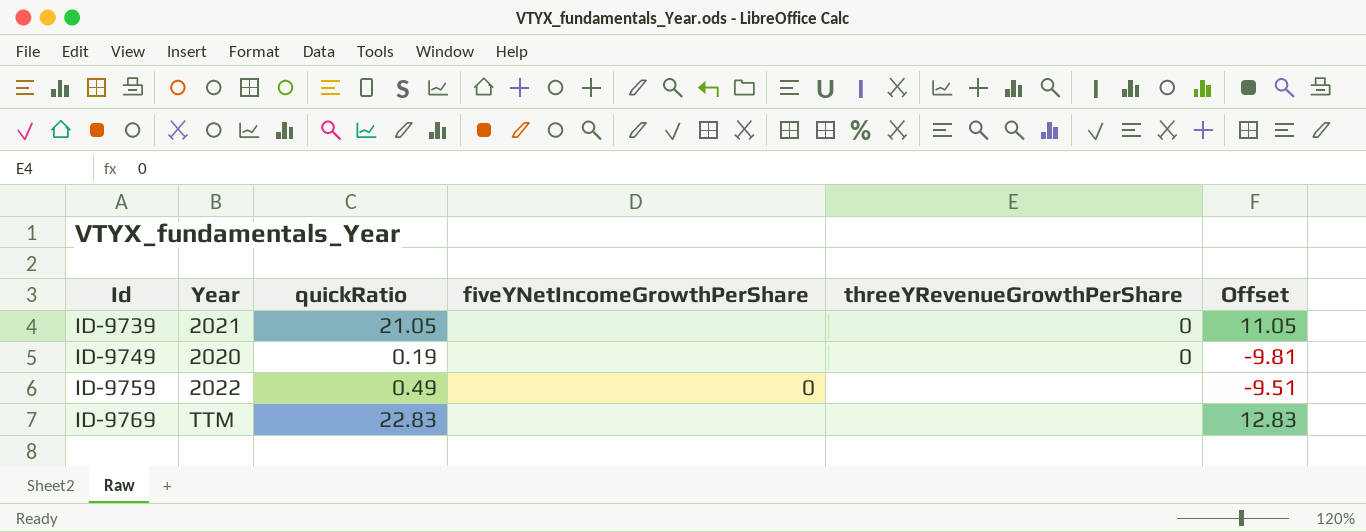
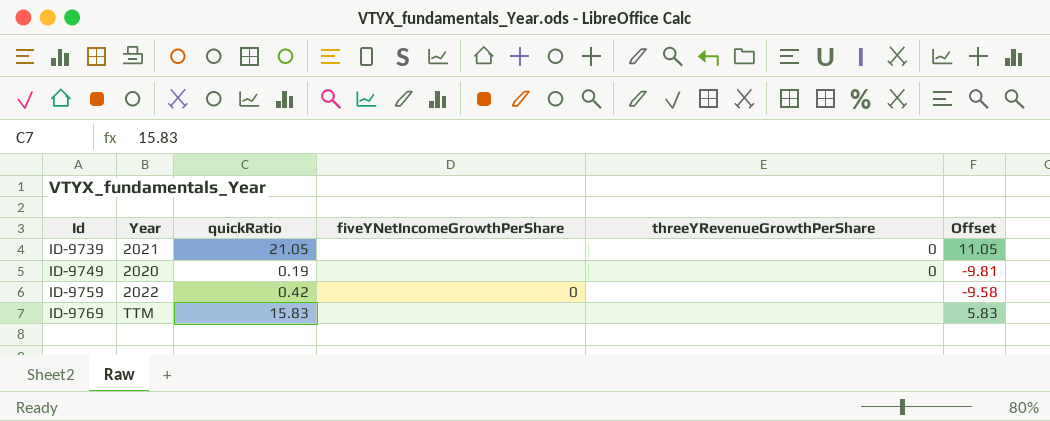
ID-9759 | quickRatio: 0.49 -> 0.42
ID-9759 | Offset: -9.51 -> -9.58
ID-9769 | quickRatio: 22.83 -> 15.83
ID-9769 | Offset: 12.83 -> 5.83

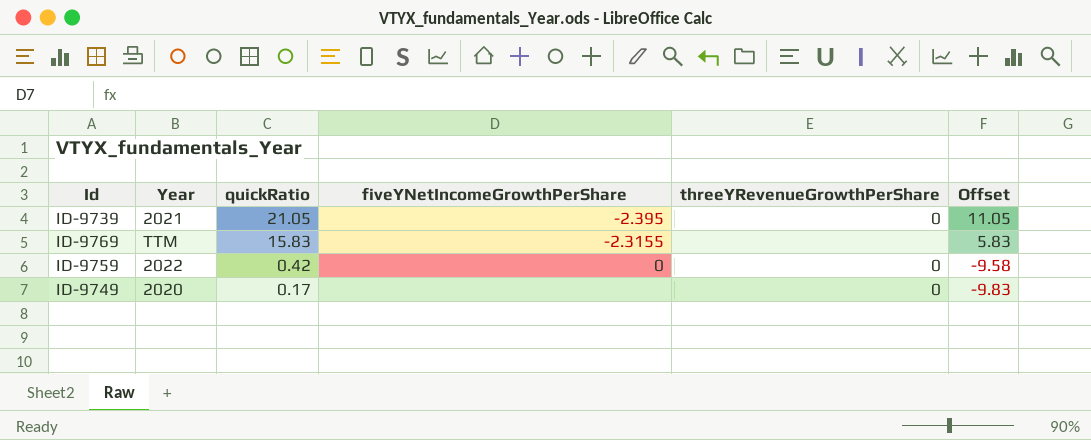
row order: Id ascending -> quickRatio descending
ID-9739 | fiveYNetIncomeGrowthPerShare: none -> -2.395
ID-9769 | fiveYNetIncomeGrowthPerShare: none -> -2.3155
ID-9759 | threeYRevenueGrowthPerShare: none -> 0
ID-9749 | quickRatio: 0.19 -> 0.17
ID-9749 | Offset: -9.81 -> -9.83

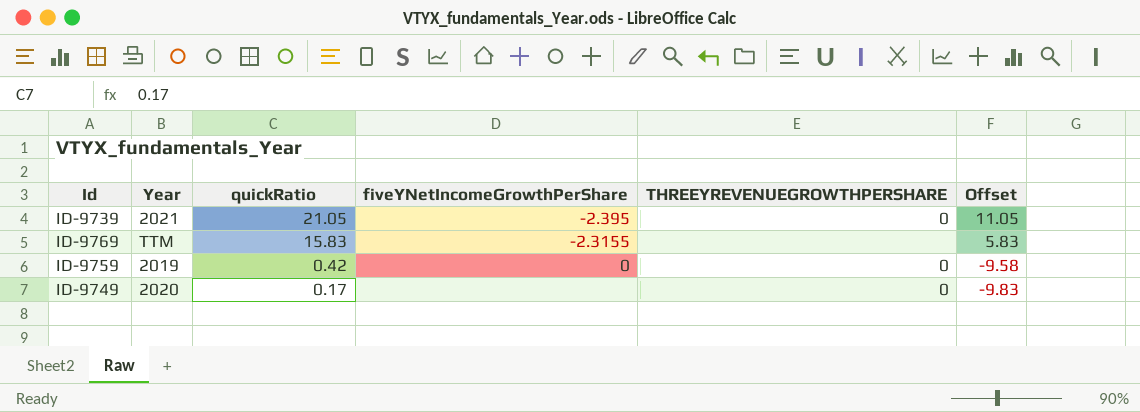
column name: threeYRevenueGrowthPerShare -> THREEYREVENUEGROWTHPERSHARE
ID-9759 | Year: 2022 -> 2019

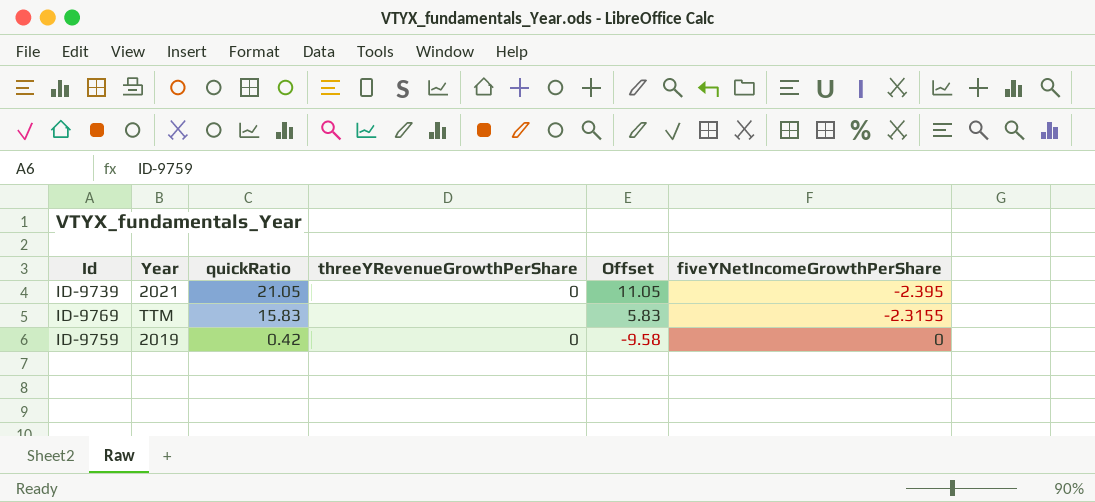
column name: THREEYREVENUEGROWTHPERSHARE -> threeYRevenueGrowthPerShare
column fiveYNetIncomeGrowthPerShare | position: 4 -> 6
row ID-9749: 2020 | 0.17 | none | 0 | -9.83 -> none

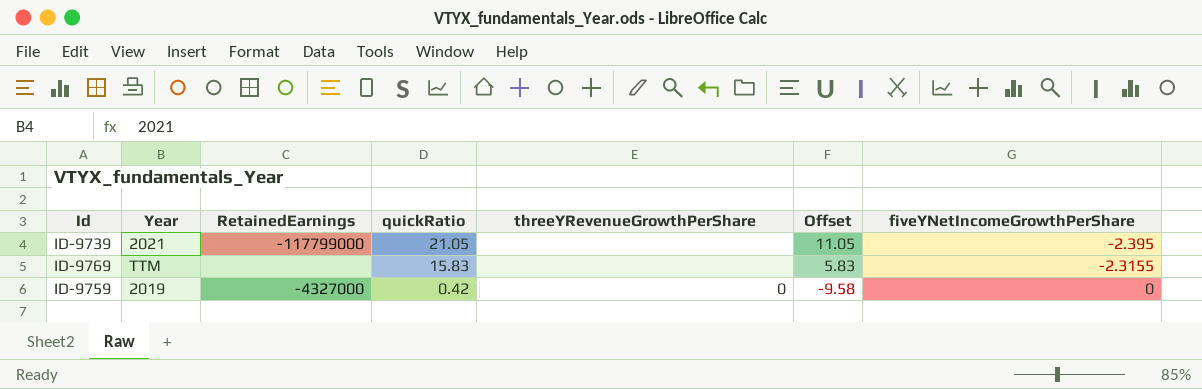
column RetainedEarnings | position: none -> 3
ID-9739 | threeYRevenueGrowthPerShare: 0 -> none

